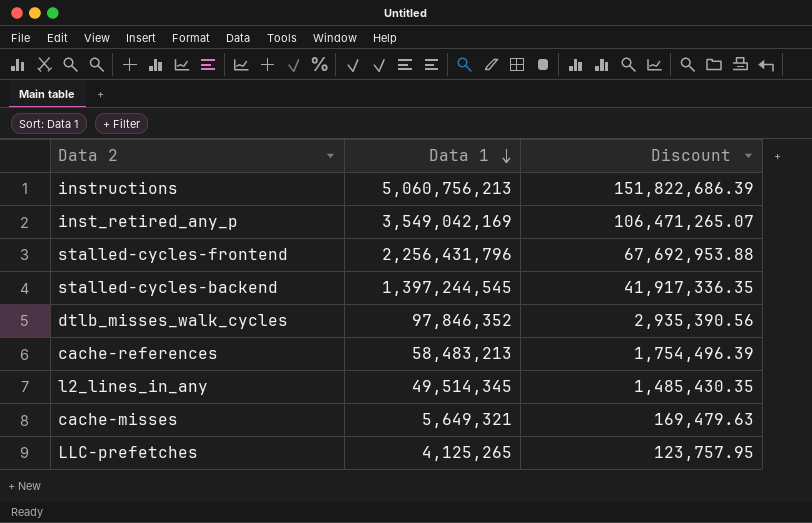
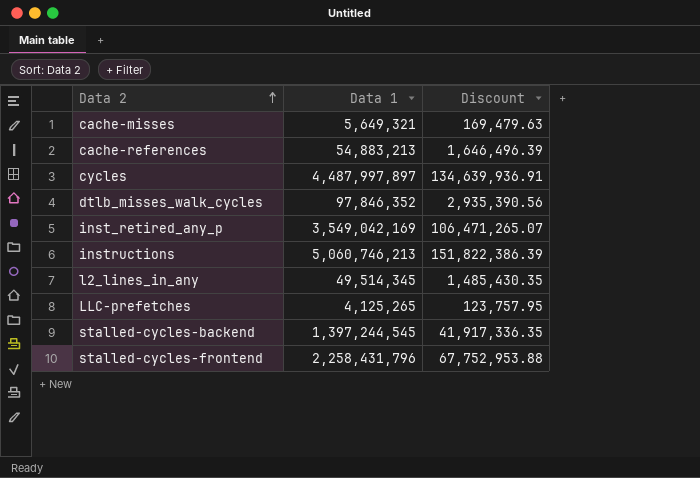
row order: Data 1 descending -> Data 2 ascending
cache-references | Data 1: 58,483,213 -> 54,883,213
cache-references | Discount: 1,754,496.39 -> 1,646,496.39
row cycles: none -> 4,487,997,897 | 134,639,936.91
instructions | Data 1: 5,060,756,213 -> 5,060,746,213
instructions | Discount: 151,822,686.39 -> 151,822,386.39
stalled-cycles-frontend | Data 1: 2,256,431,796 -> 2,258,431,796
stalled-cycles-frontend | Discount: 67,692,953.88 -> 67,752,953.88

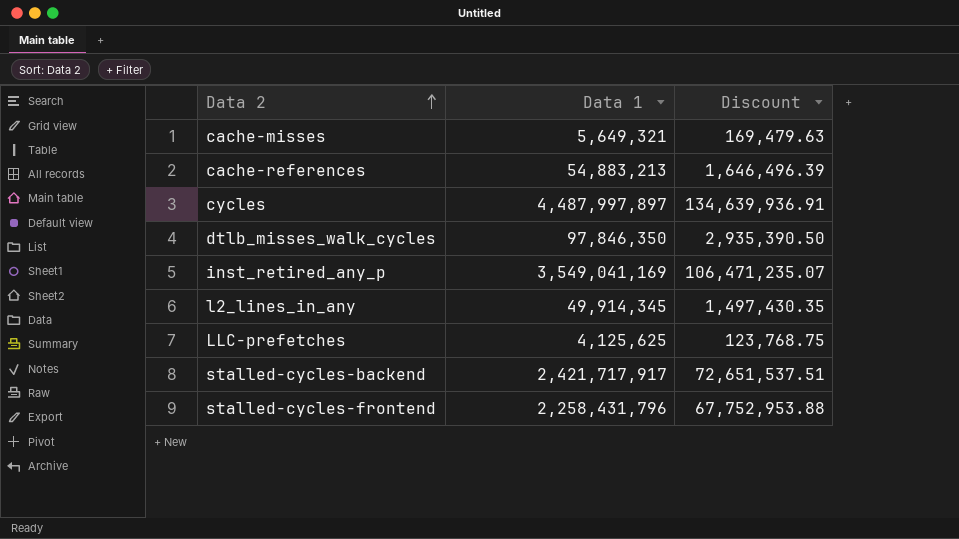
row instructions: 5,060,746,213 | 151,822,386.39 -> none
dtlb_misses_walk_cycles | Data 1: 97,846,352 -> 97,846,350
dtlb_misses_walk_cycles | Discount: 2,935,390.56 -> 2,935,390.50
inst_retired_any_p | Data 1: 3,549,042,169 -> 3,549,041,169
inst_retired_any_p | Discount: 106,471,265.07 -> 106,471,235.07
l2_lines_in_any | Data 1: 49,514,345 -> 49,914,345
l2_lines_in_any | Discount: 1,485,430.35 -> 1,497,430.35
LLC-prefetches | Data 1: 4,125,265 -> 4,125,625
LLC-prefetches | Discount: 123,757.95 -> 123,768.75
stalled-cycles-backend | Data 1: 1,397,244,545 -> 2,421,717,917
stalled-cycles-backend | Discount: 41,917,336.35 -> 72,651,537.51

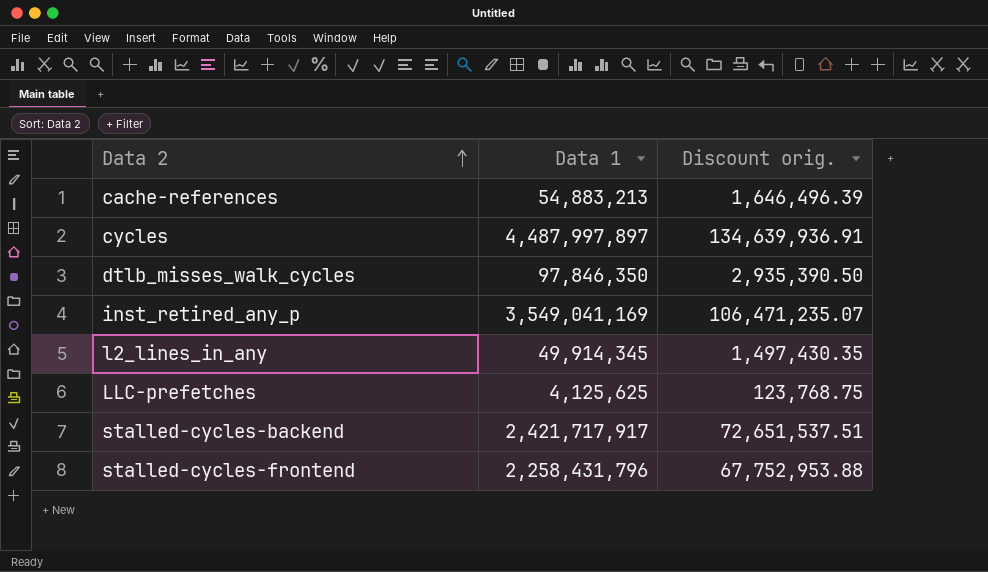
column name: Discount -> Discount orig.
row cache-misses: 5,649,321 | 169,479.63 -> none

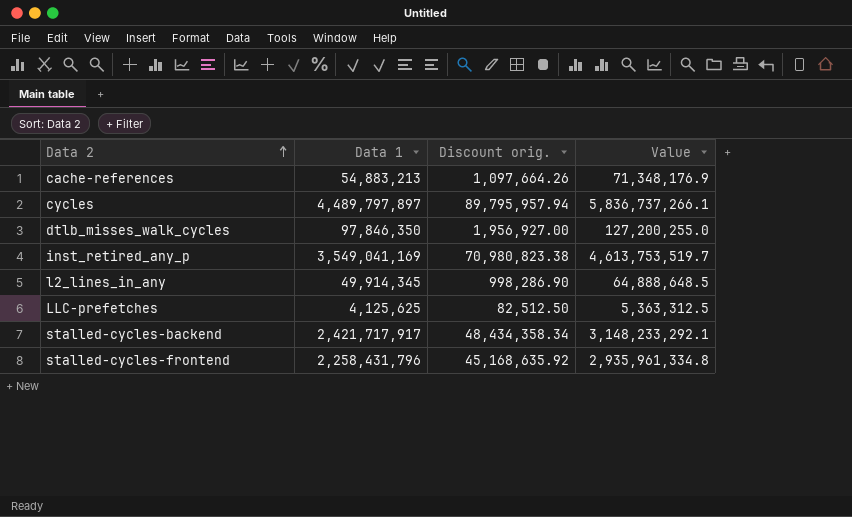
column Discount orig. | formula: [Data 1] * 0.03 -> [Data 1] * 0.02
column Value | formula: none -> [Data 1] * 1.3
cycles | Data 1: 4,487,997,897 -> 4,489,797,897

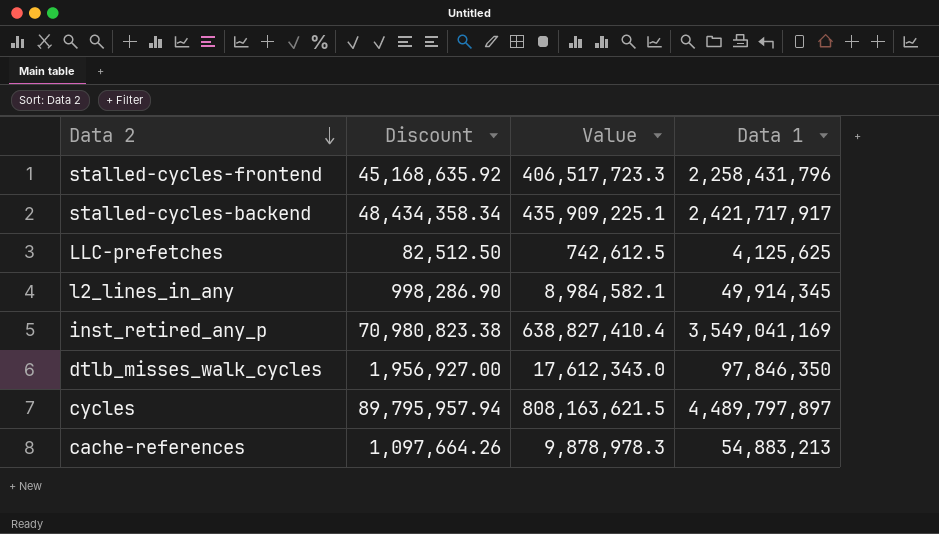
row order: Data 2 ascending -> Data 2 descending
column name: Discount orig. -> Discount
column Value | formula: [Data 1] * 1.3 -> [Data 1] * 0.18
column Data 1 | position: 2 -> 4

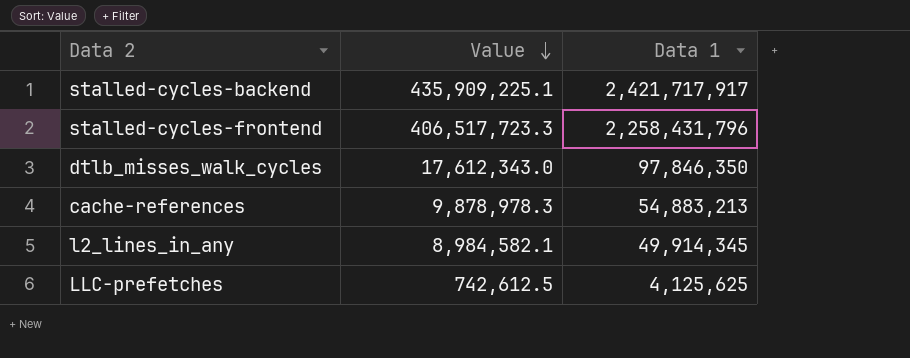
row order: Data 2 descending -> Value descending
column Discount | formula: [Data 1] * 0.02 -> none
row inst_retired_any_p: 70,980,823.38 | 638,827,410.4 | 3,549,041,169 -> none
row cycles: 89,795,957.94 | 808,163,621.5 | 4,489,797,897 -> none

